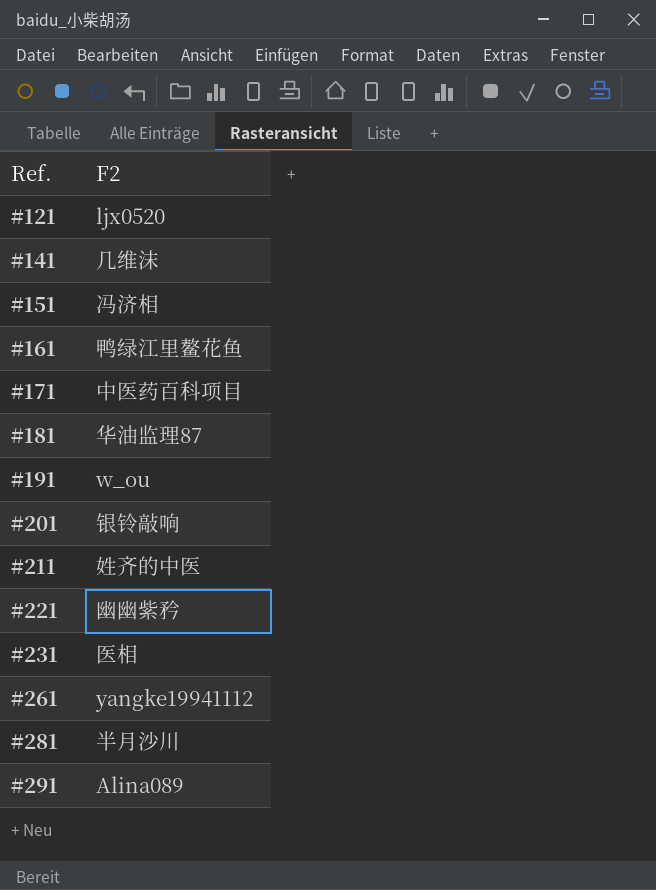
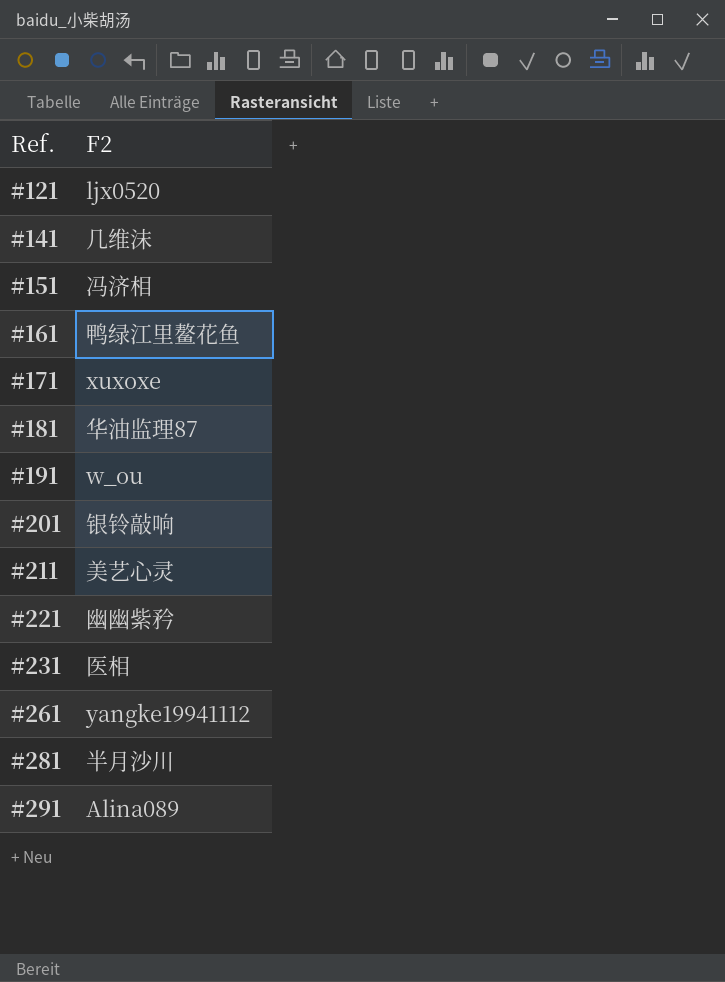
#171 | F2: 中医药百科项目 -> xuxoxe
#211 | F2: 姓齐的中医 -> 美艺心灵

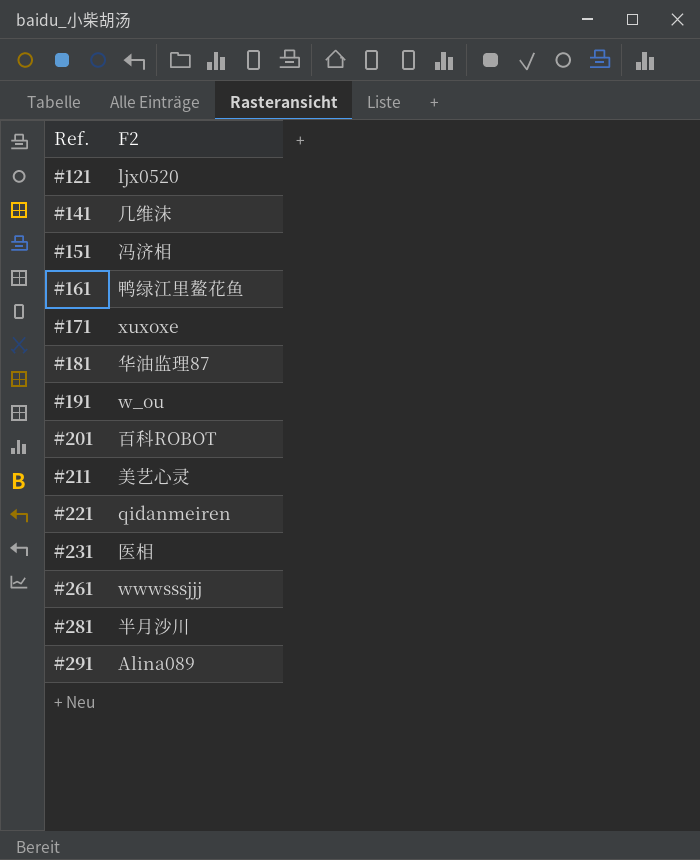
#201 | F2: 银铃敲响 -> 百科ROBOT
#221 | F2: 幽幽紫矜 -> qidanmeiren
#261 | F2: yangke19941112 -> wwwsssjjj

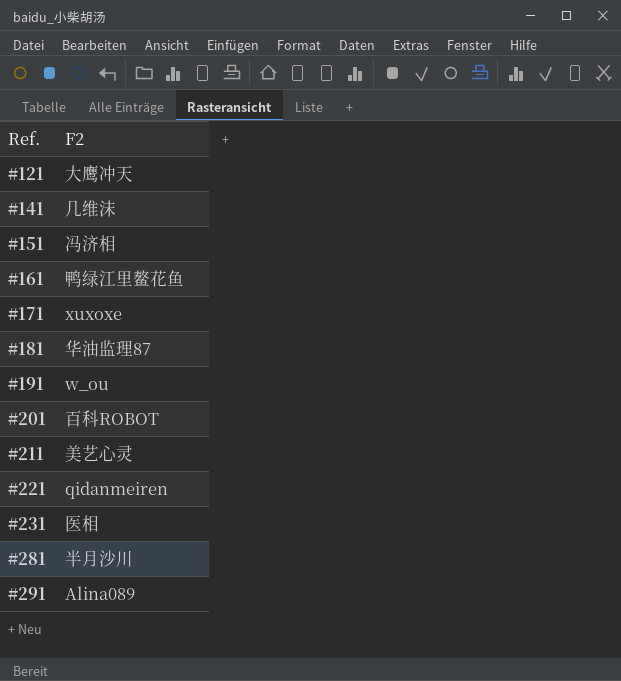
row #261: wwwsssjjj -> none
#121 | F2: ljx0520 -> 大鹰冲天

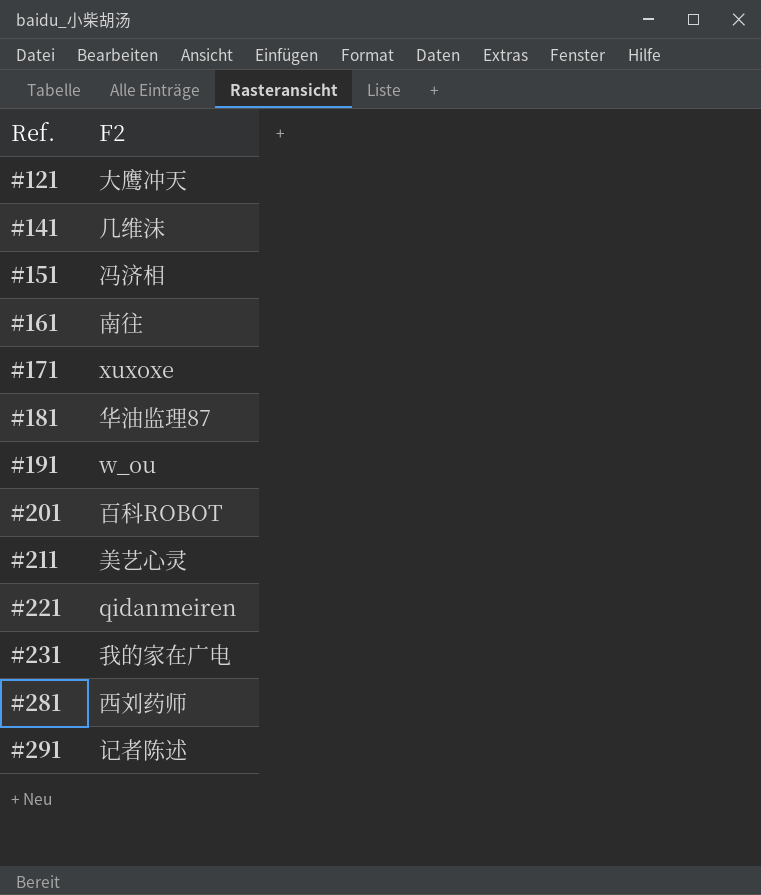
#161 | F2: 鸭绿江里鳌花鱼 -> 南往
#231 | F2: 医相 -> 我的家在广电
#281 | F2: 半月沙川 -> 西刘药师
#291 | F2: Alina089 -> 记者陈述

